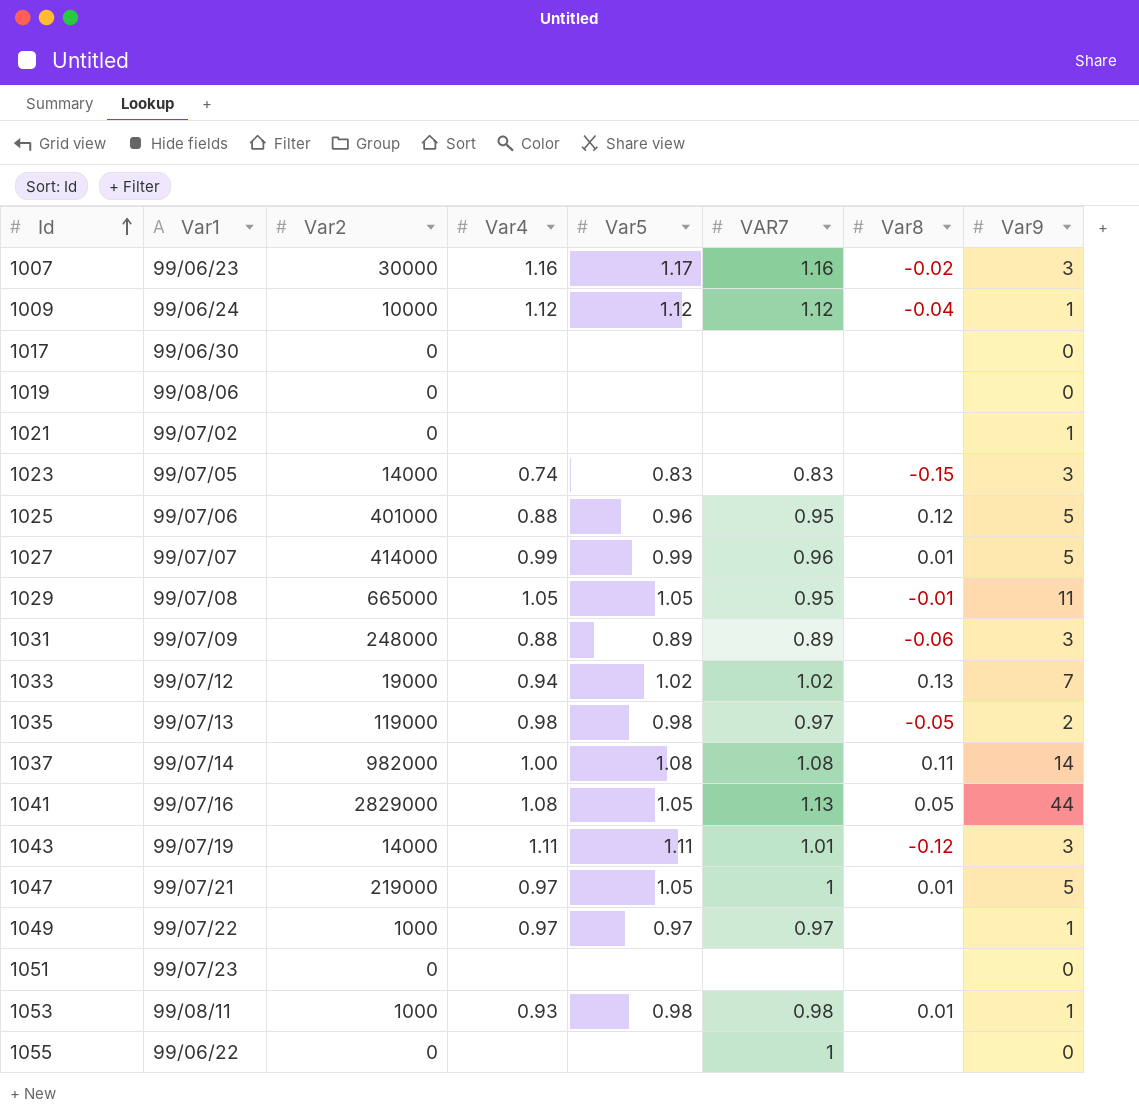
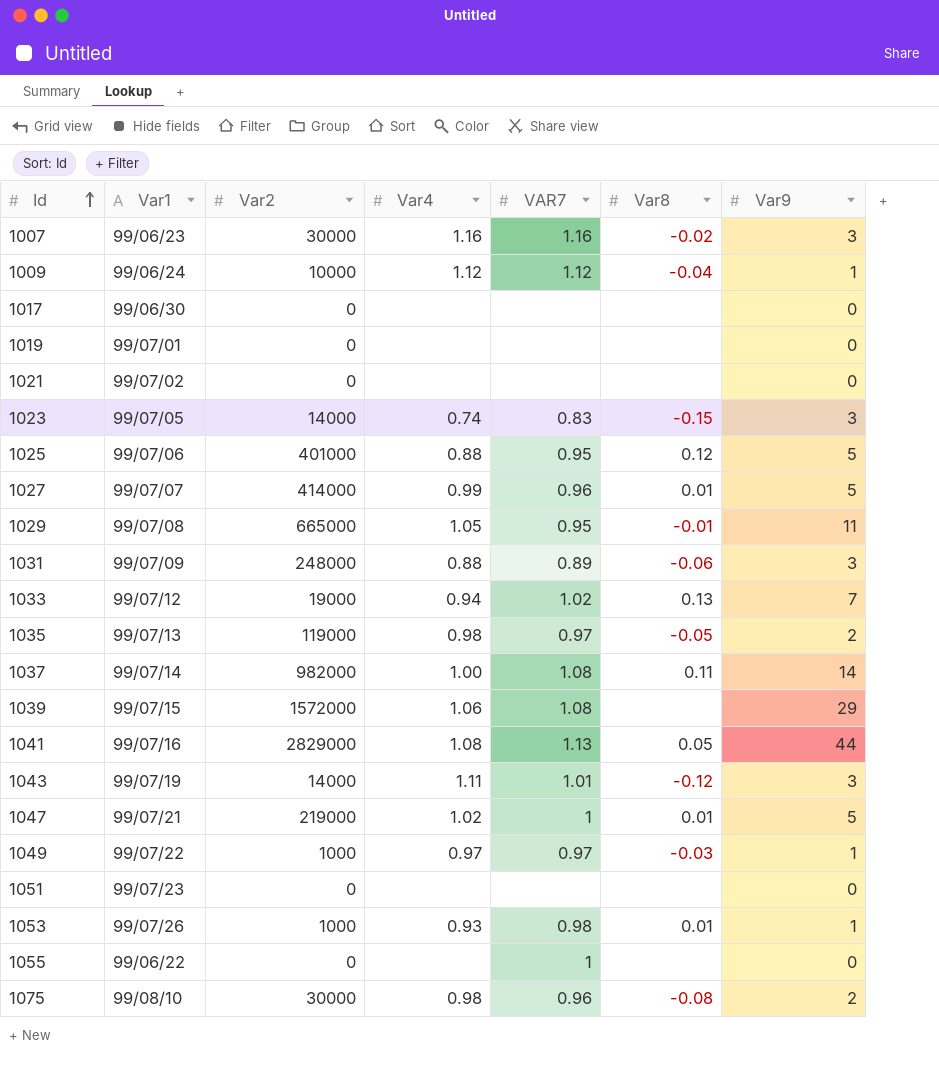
column Var5 | position: 5 -> none
1019 | Var1: 99/08/06 -> 99/07/01
1021 | Var9: 1 -> 0
row 1039: none -> 99/07/15 | 1572000 | 1.06 | 1.08 | none | 29
1047 | Var4: 0.97 -> 1.02
1049 | Var8: none -> -0.03
1053 | Var1: 99/08/11 -> 99/07/26
row 1075: none -> 99/08/10 | 30000 | 0.98 | 0.96 | -0.08 | 2

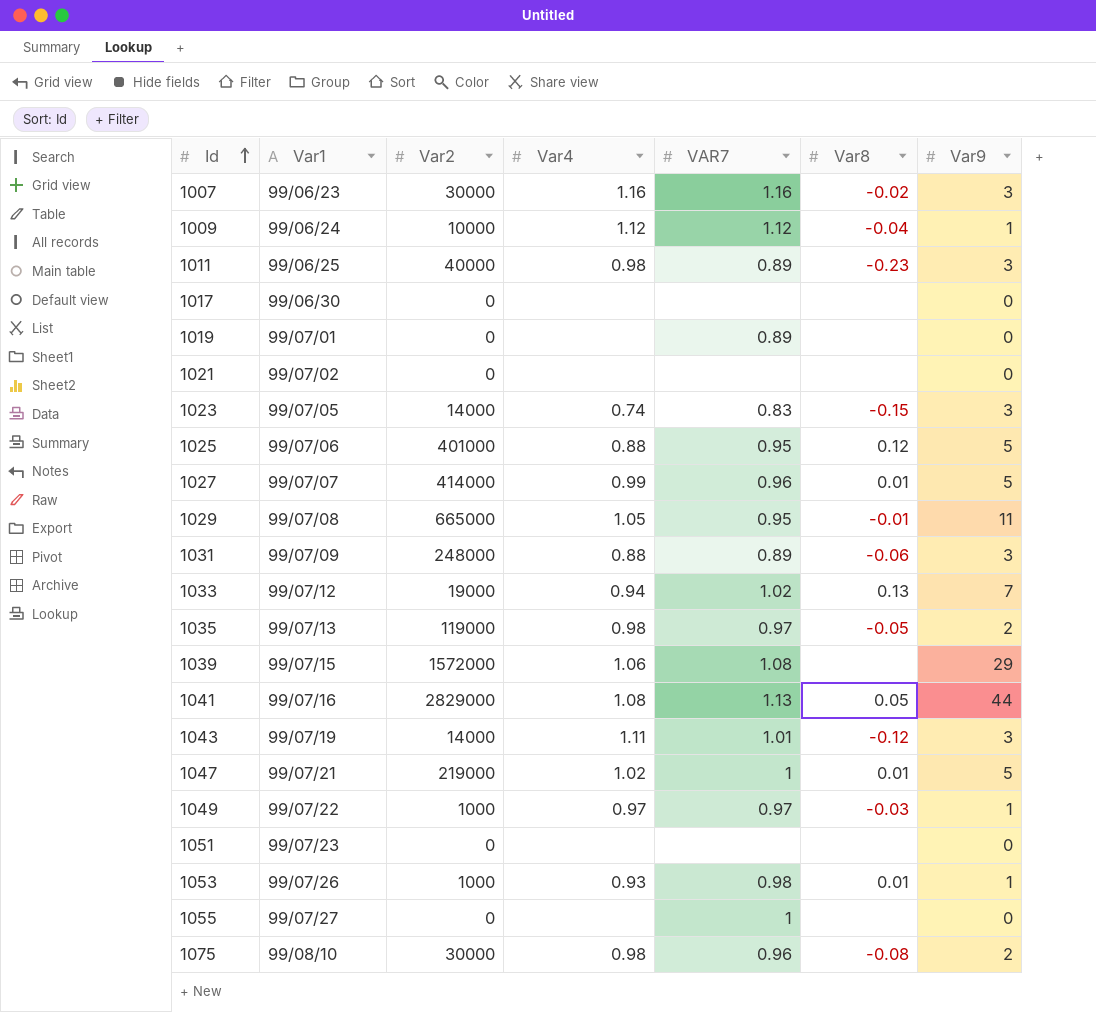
row 1037: 99/07/14 | 982000 | 1.00 | 1.08 | 0.11 | 14 -> none
row 1011: none -> 99/06/25 | 40000 | 0.98 | 0.89 | -0.23 | 3
1019 | VAR7: none -> 0.89
1055 | Var1: 99/06/22 -> 99/07/27

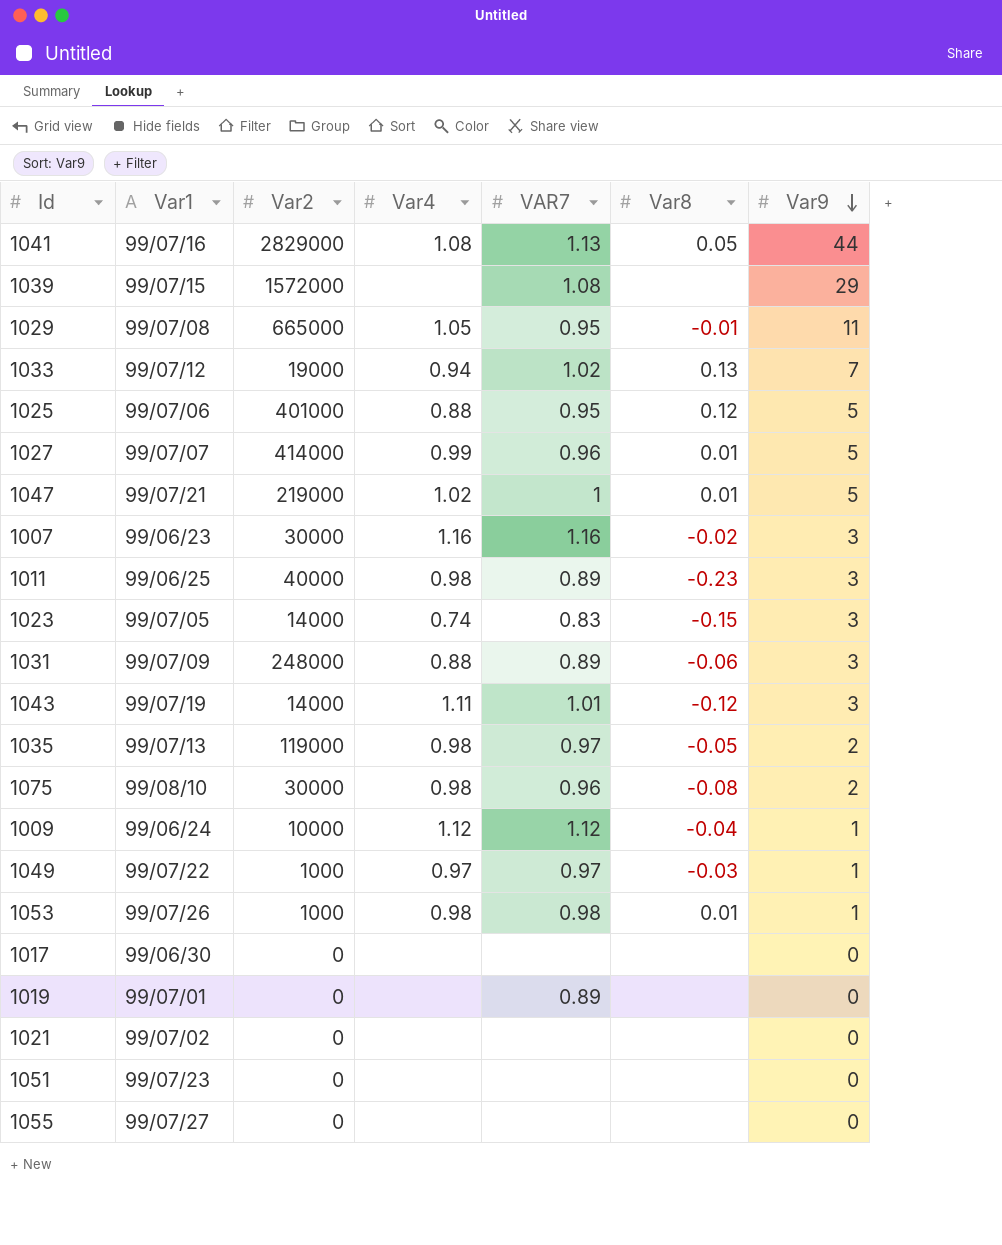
row order: Id ascending -> Var9 descending
1039 | Var4: 1.06 -> none
1053 | Var4: 0.93 -> 0.98
1055 | VAR7: 1 -> none

